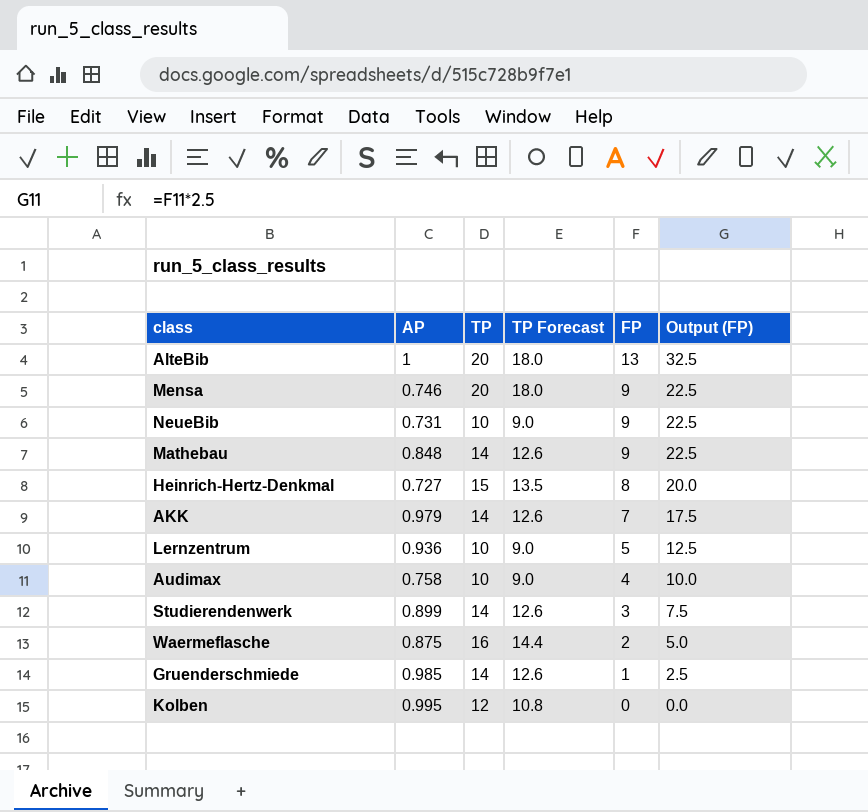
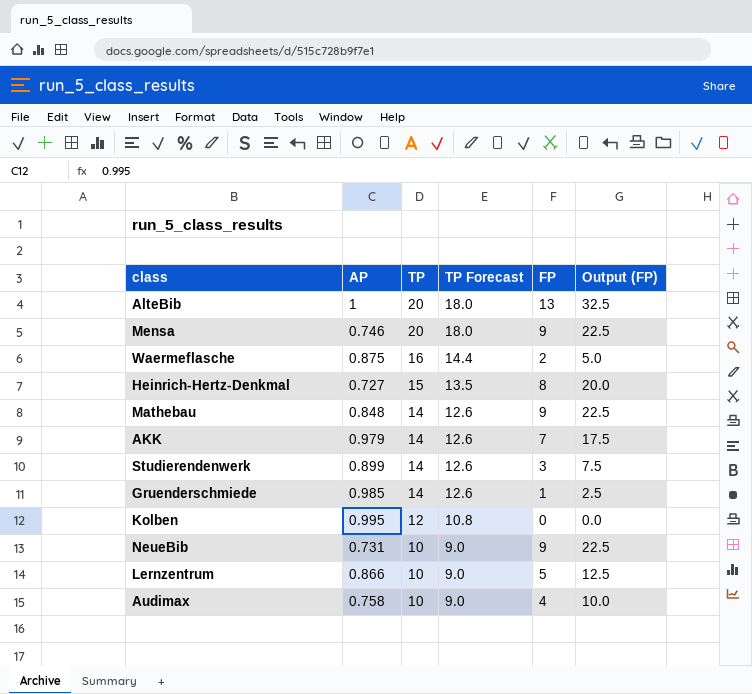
row order: FP descending -> TP descending
Lernzentrum | AP: 0.936 -> 0.866

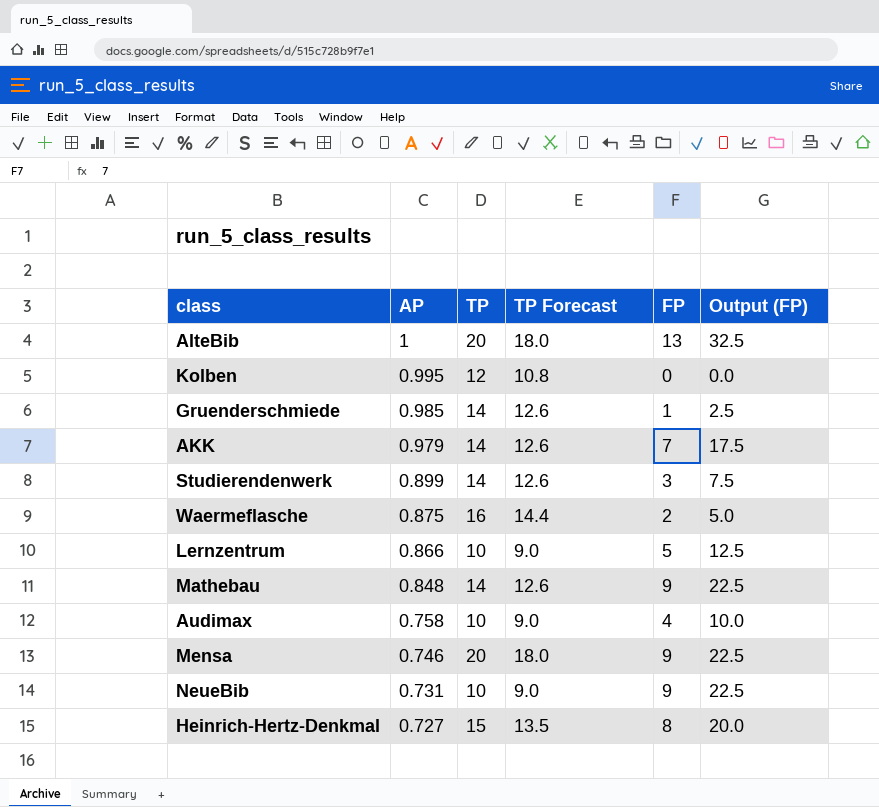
row order: TP descending -> AP descending

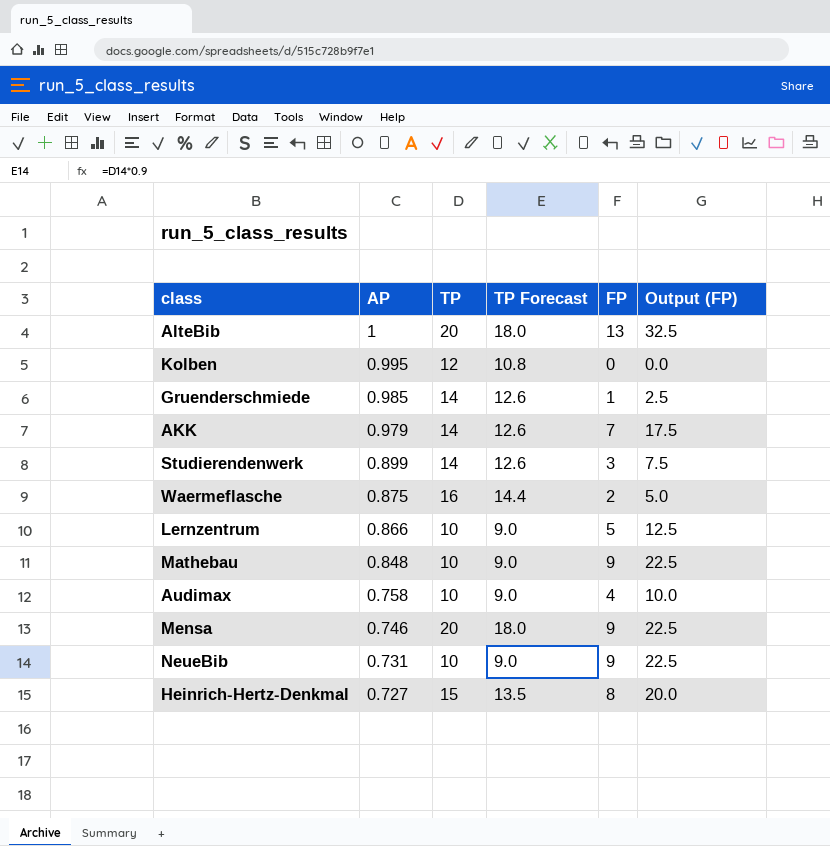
Mathebau | TP: 14 -> 10
Mathebau | TP Forecast: 12.6 -> 9.0

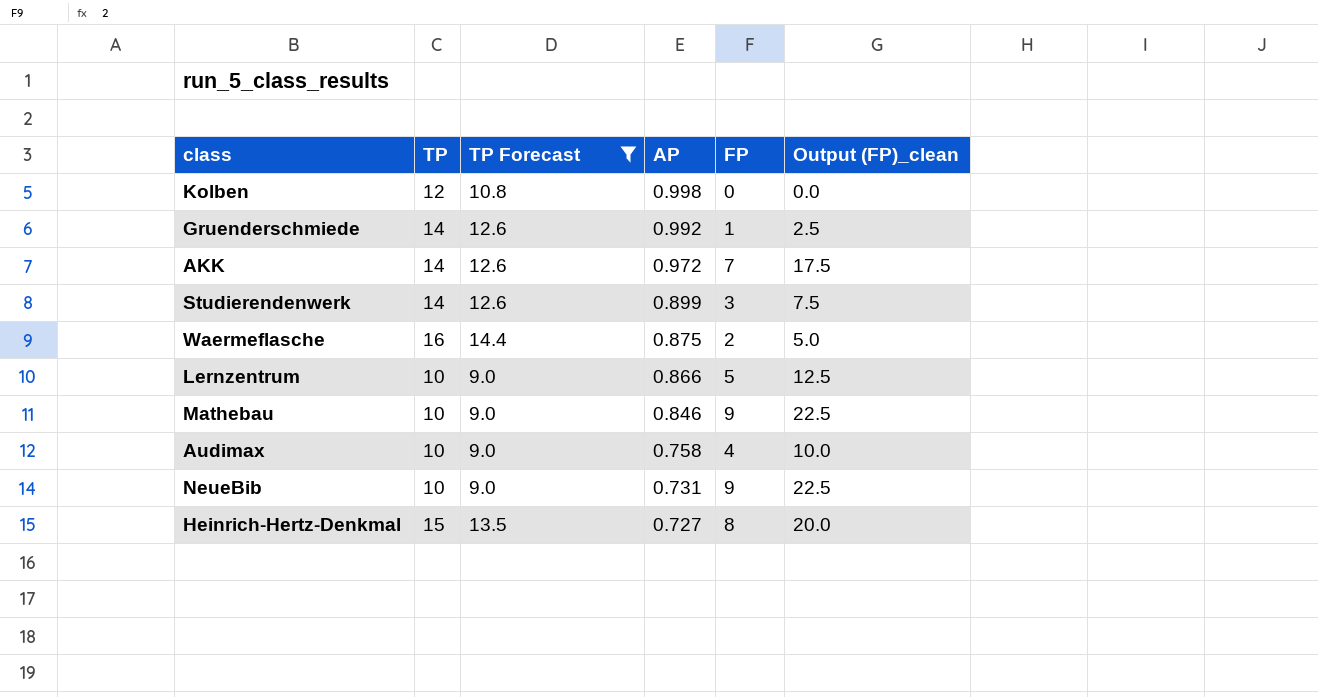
filter: none -> TP Forecast != 18.0
column AP | position: 2 -> 4
column name: Output (FP) -> Output (FP)_clean
Kolben | AP: 0.995 -> 0.998
Gruenderschmiede | AP: 0.985 -> 0.992
AKK | AP: 0.979 -> 0.972
Mathebau | AP: 0.848 -> 0.846

